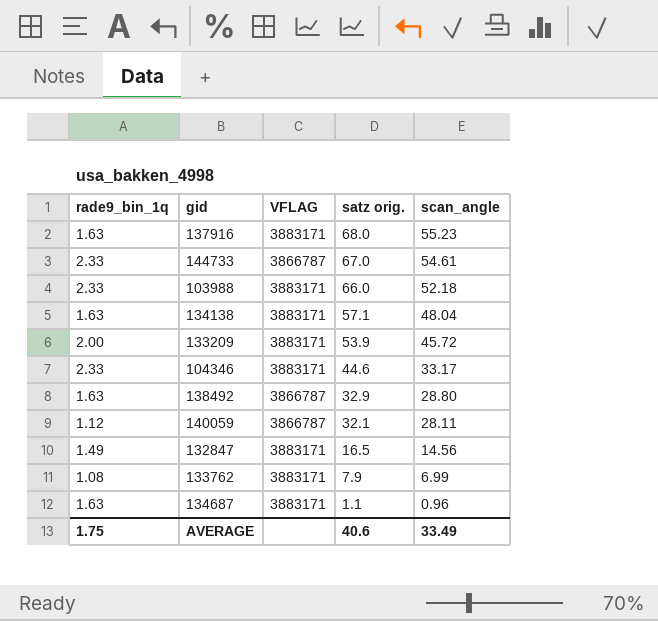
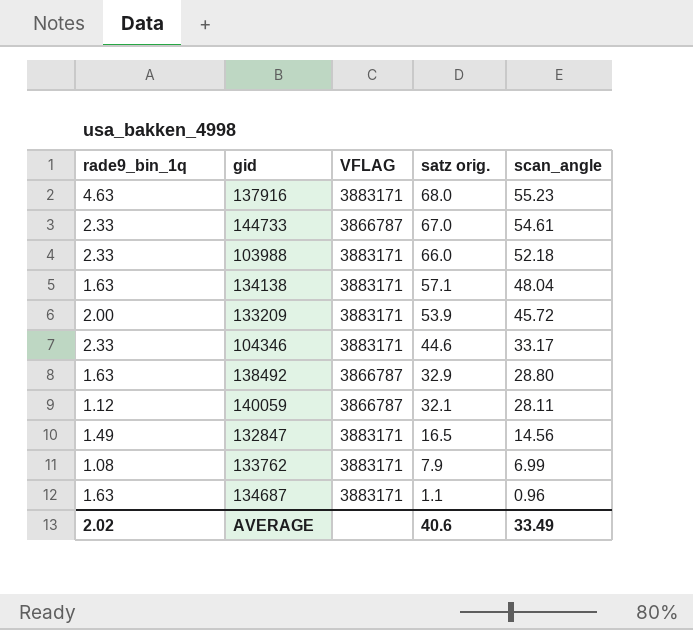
137916 | rade9_bin_1q: 1.63 -> 4.63
AVERAGE | rade9_bin_1q: 1.75 -> 2.02

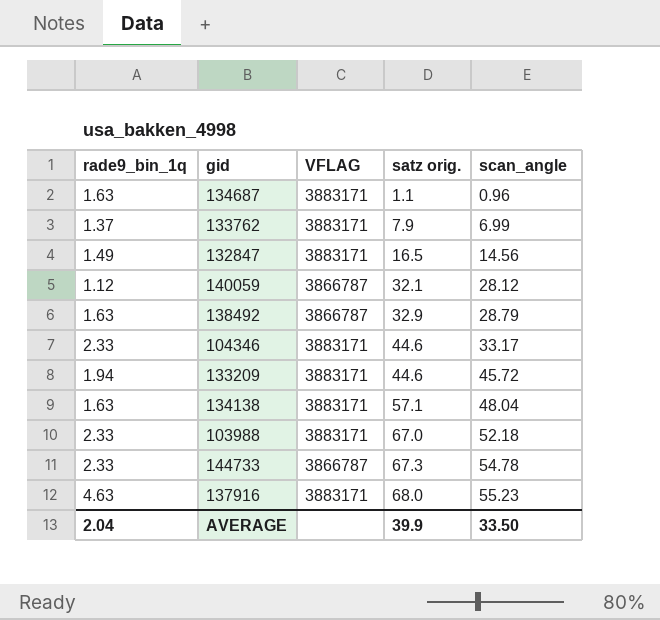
row order: satz orig. descending -> satz orig. ascending
133762 | rade9_bin_1q: 1.08 -> 1.37
140059 | scan_angle: 28.11 -> 28.12
138492 | scan_angle: 28.80 -> 28.79
133209 | rade9_bin_1q: 2.00 -> 1.94
133209 | satz orig.: 53.9 -> 44.6
103988 | satz orig.: 66.0 -> 67.0
144733 | satz orig.: 67.0 -> 67.3
144733 | scan_angle: 54.61 -> 54.78
AVERAGE | rade9_bin_1q: 2.02 -> 2.04
AVERAGE | satz orig.: 40.6 -> 39.9
AVERAGE | scan_angle: 33.49 -> 33.50

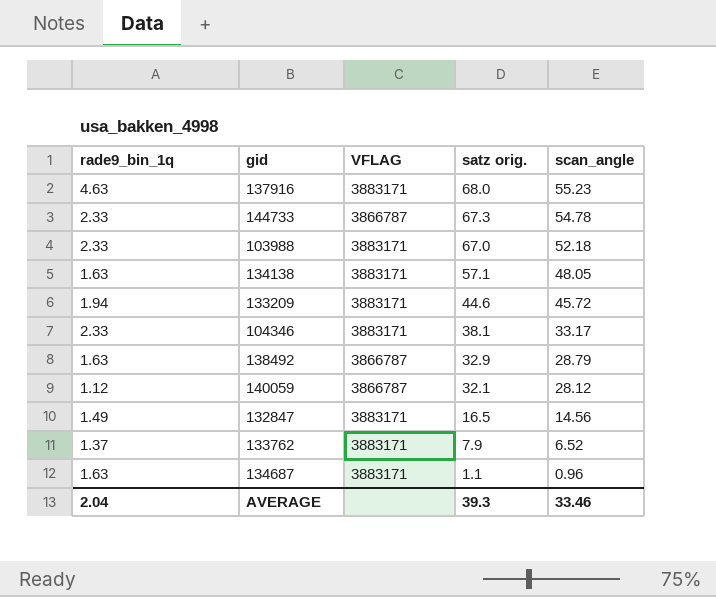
row order: satz orig. ascending -> satz orig. descending
134138 | scan_angle: 48.04 -> 48.05
104346 | satz orig.: 44.6 -> 38.1
133762 | scan_angle: 6.99 -> 6.52
AVERAGE | satz orig.: 39.9 -> 39.3
AVERAGE | scan_angle: 33.50 -> 33.46

